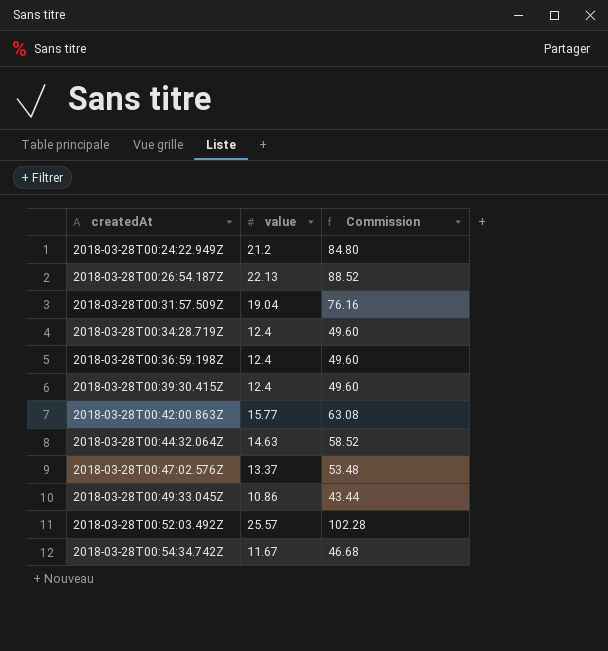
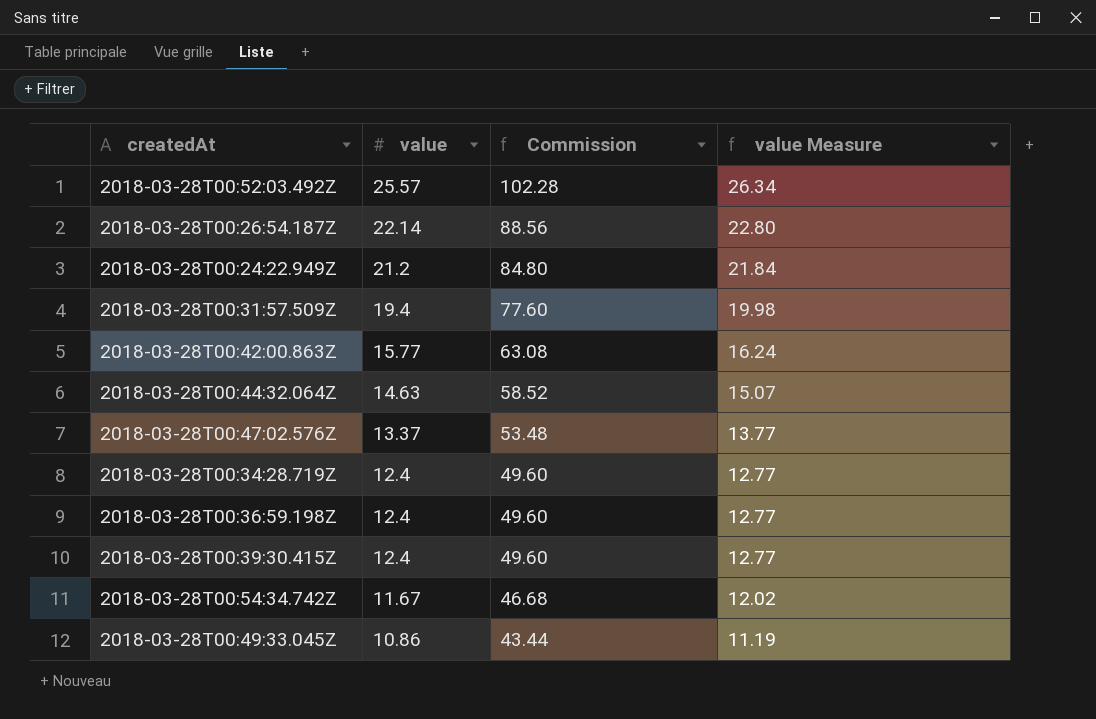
row order: createdAt ascending -> value descending
column value Measure | formula: none -> [value] * 1.03
2018-03-28T00:26:54.187Z | value: 22.13 -> 22.14
2018-03-28T00:26:54.187Z | Commission: 88.52 -> 88.56
2018-03-28T00:31:57.509Z | value: 19.04 -> 19.4
2018-03-28T00:31:57.509Z | Commission: 76.16 -> 77.60

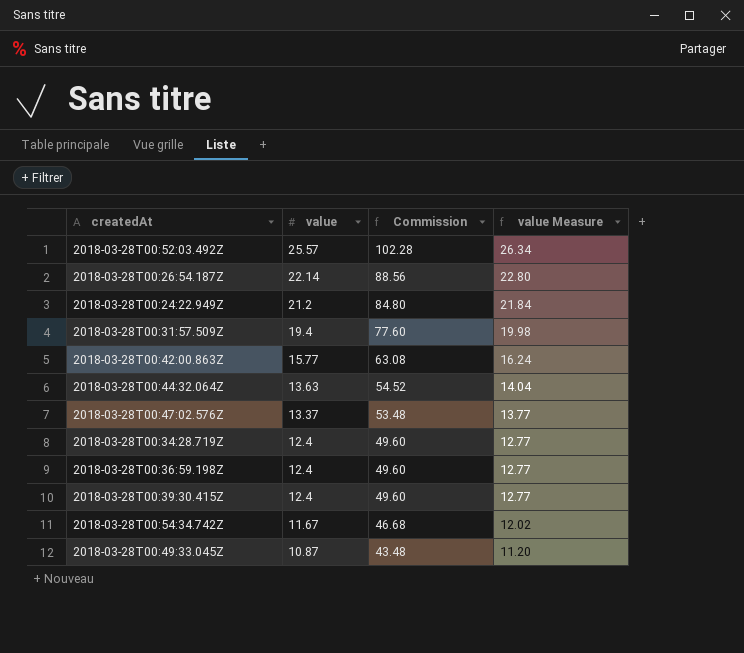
2018-03-28T00:44:32.064Z | value: 14.63 -> 13.63
2018-03-28T00:44:32.064Z | Commission: 58.52 -> 54.52
2018-03-28T00:44:32.064Z | value Measure: 15.07 -> 14.04
2018-03-28T00:49:33.045Z | value: 10.86 -> 10.87
2018-03-28T00:49:33.045Z | Commission: 43.44 -> 43.48
2018-03-28T00:49:33.045Z | value Measure: 11.19 -> 11.20

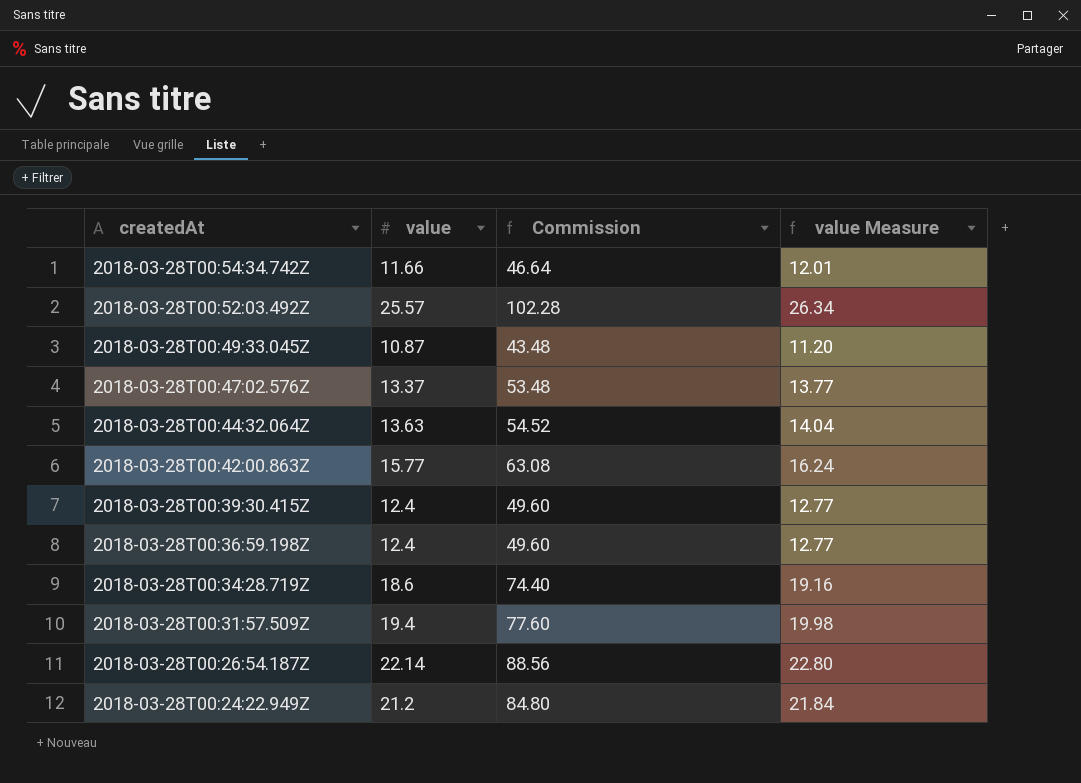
row order: value descending -> createdAt descending
2018-03-28T00:54:34.742Z | value: 11.67 -> 11.66
2018-03-28T00:54:34.742Z | Commission: 46.68 -> 46.64
2018-03-28T00:54:34.742Z | value Measure: 12.02 -> 12.01
2018-03-28T00:34:28.719Z | value: 12.4 -> 18.6
2018-03-28T00:34:28.719Z | Commission: 49.60 -> 74.40
2018-03-28T00:34:28.719Z | value Measure: 12.77 -> 19.16

